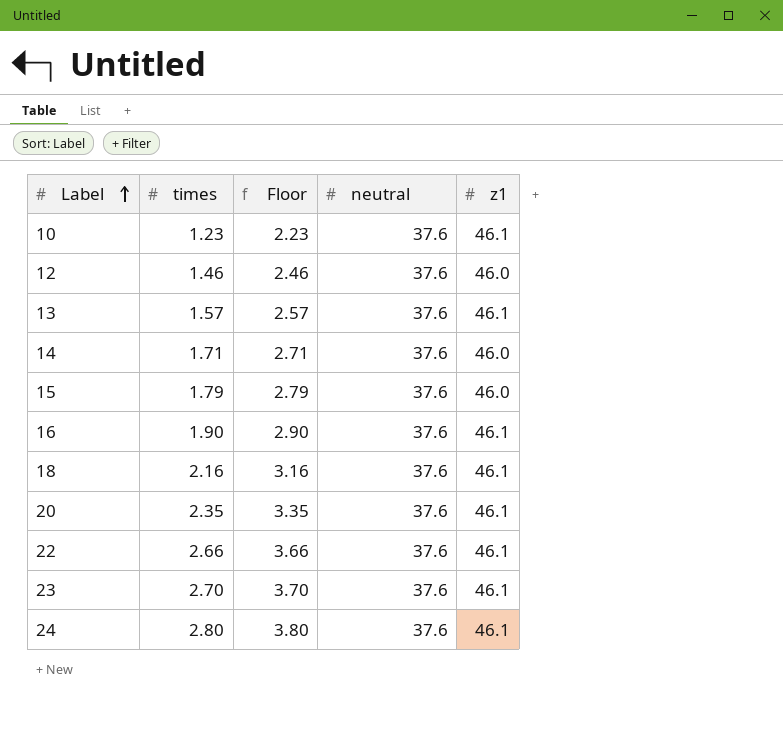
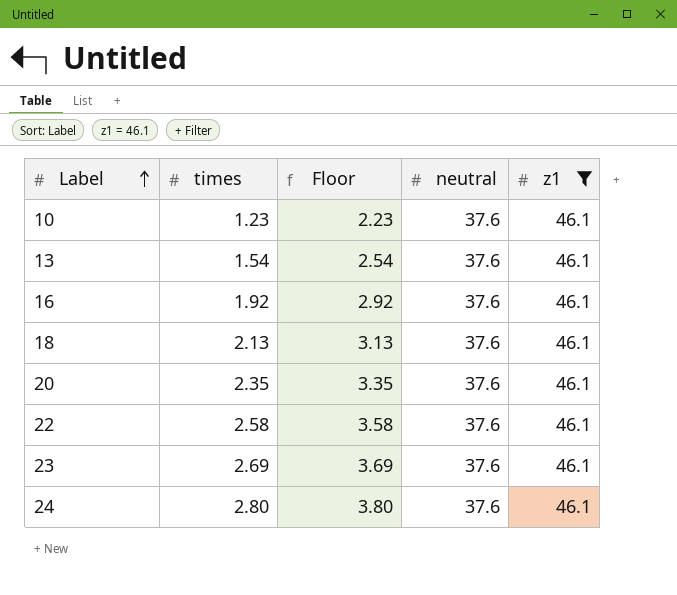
filter: none -> z1 = 46.1
13 | times: 1.57 -> 1.54
13 | Floor: 2.57 -> 2.54
16 | times: 1.90 -> 1.92
16 | Floor: 2.90 -> 2.92
18 | times: 2.16 -> 2.13
18 | Floor: 3.16 -> 3.13
22 | times: 2.66 -> 2.58
22 | Floor: 3.66 -> 3.58
23 | times: 2.70 -> 2.69
23 | Floor: 3.70 -> 3.69

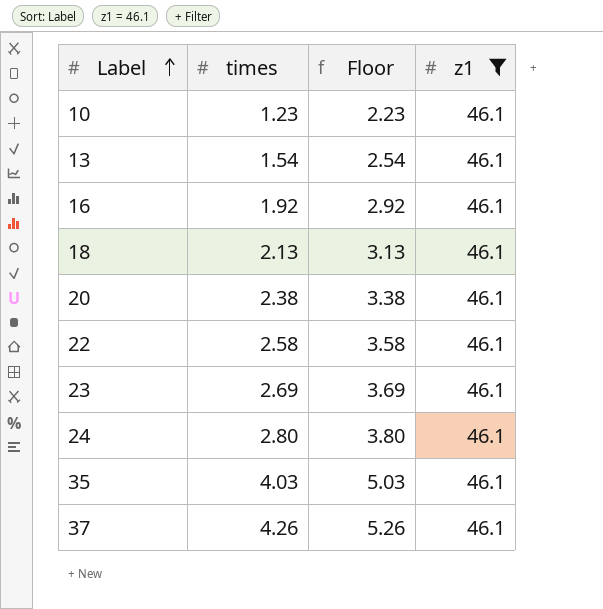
column neutral | position: 4 -> none
20 | times: 2.35 -> 2.38
20 | Floor: 3.35 -> 3.38
row 35: none -> 4.03 | 5.03 | 46.1
row 37: none -> 4.26 | 5.26 | 46.1

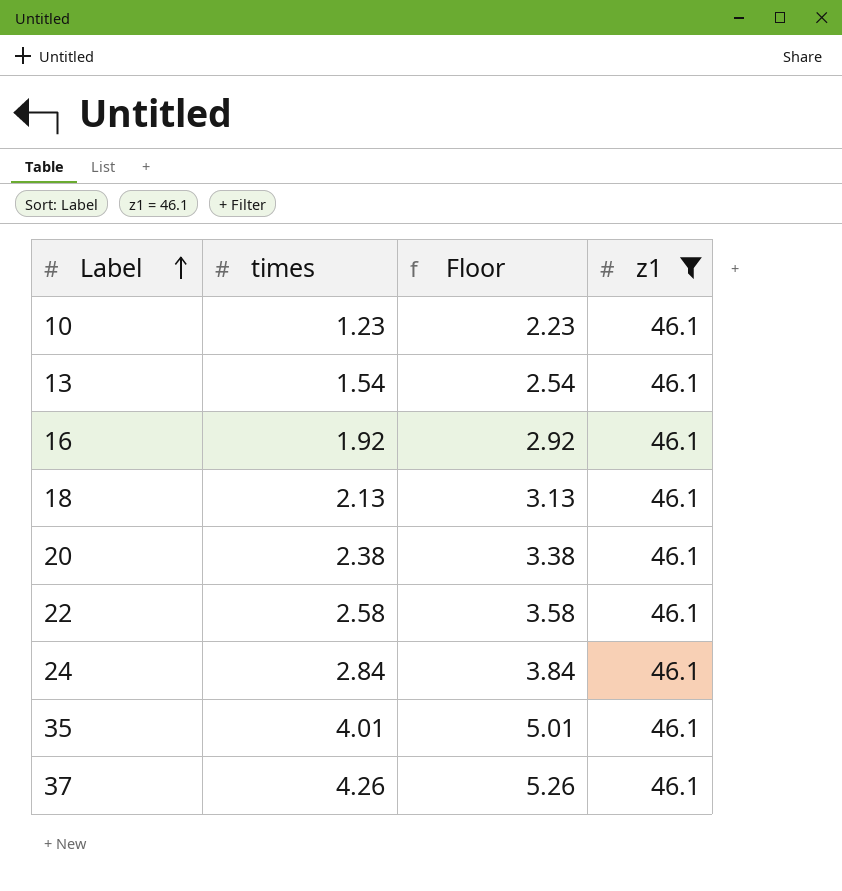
row 23: 2.69 | 3.69 | 46.1 -> none
24 | times: 2.80 -> 2.84
24 | Floor: 3.80 -> 3.84
35 | times: 4.03 -> 4.01
35 | Floor: 5.03 -> 5.01

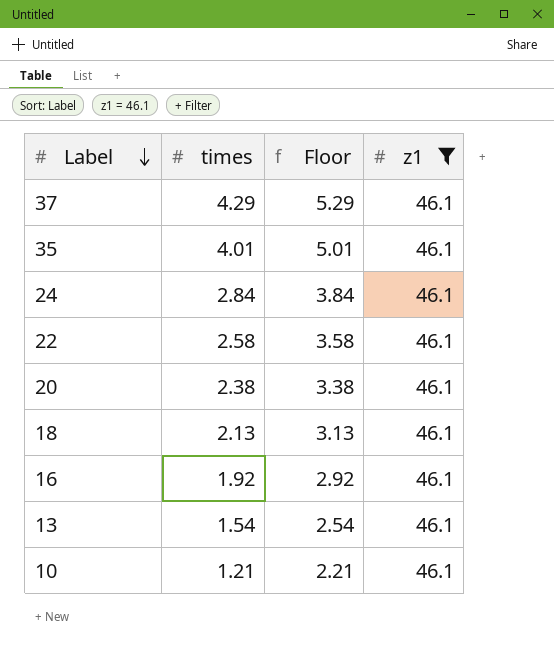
row order: Label ascending -> Label descending
37 | times: 4.26 -> 4.29
37 | Floor: 5.26 -> 5.29
10 | times: 1.23 -> 1.21
10 | Floor: 2.23 -> 2.21

